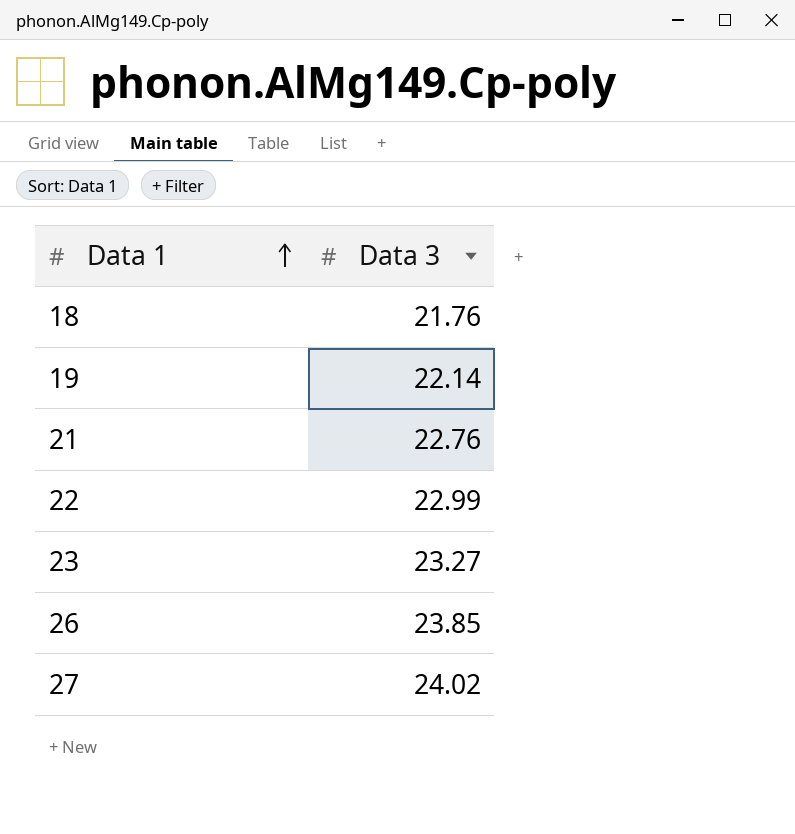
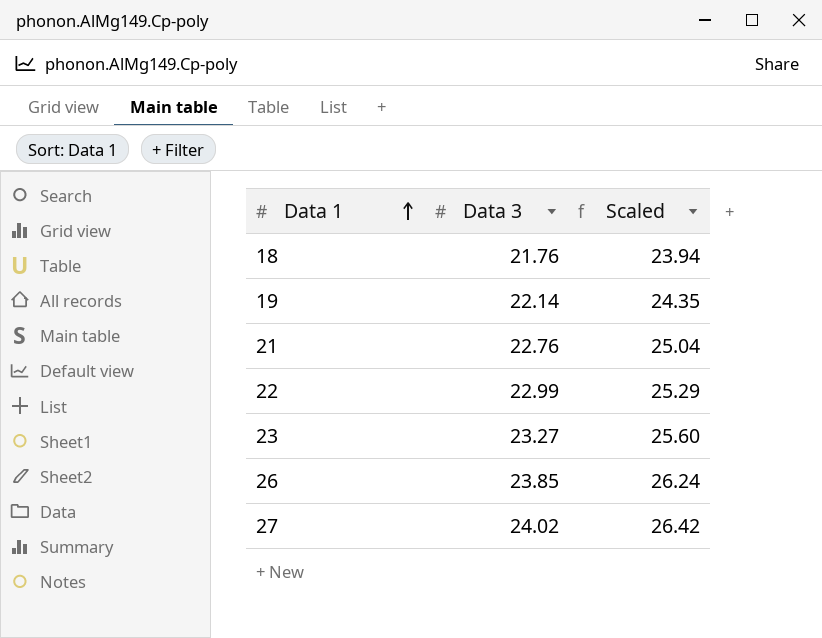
column Scaled | formula: none -> [Data 3] * 1.1

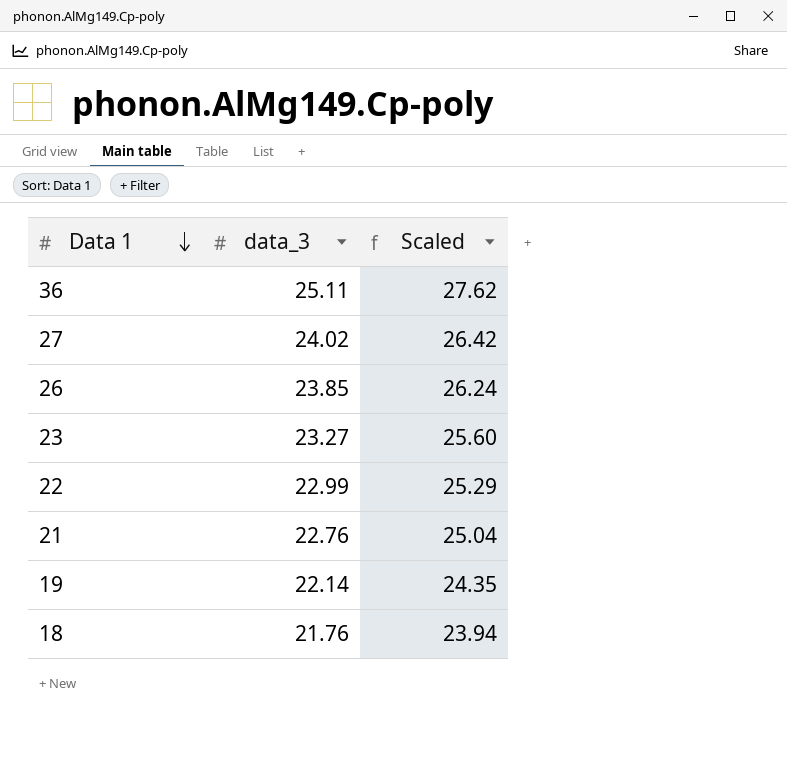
row order: Data 1 ascending -> Data 1 descending
column name: Data 3 -> data_3
row 36: none -> 25.11 | 27.62

